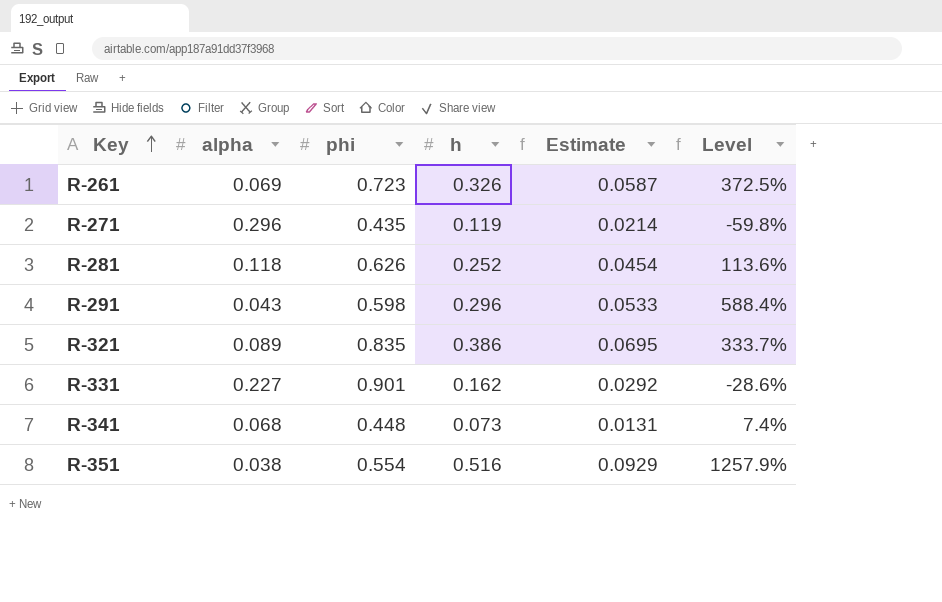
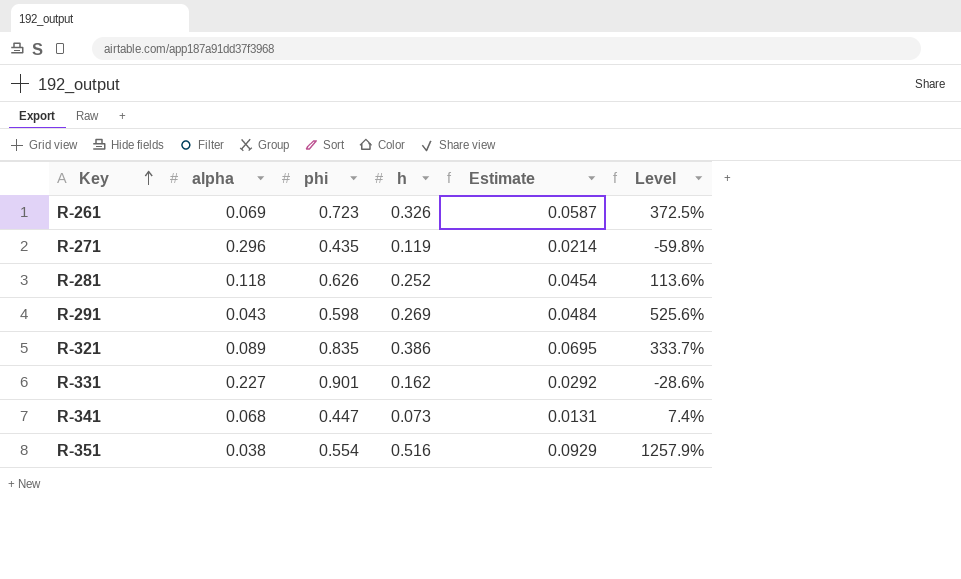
R-291 | h: 0.296 -> 0.269
R-291 | Estimate: 0.0533 -> 0.0484
R-291 | Level: 588.4% -> 525.6%
R-341 | phi: 0.448 -> 0.447

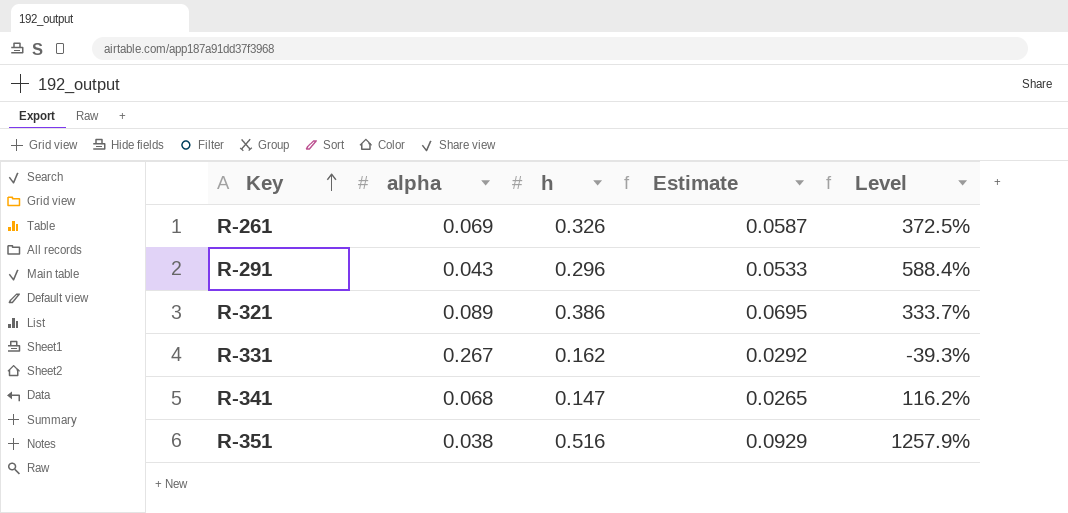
column phi | position: 3 -> none
row R-271: 0.296 | 0.435 | 0.119 | 0.0214 | -59.8% -> none
row R-281: 0.118 | 0.626 | 0.252 | 0.0454 | 113.6% -> none
R-291 | h: 0.269 -> 0.296
R-291 | Estimate: 0.0484 -> 0.0533
R-291 | Level: 525.6% -> 588.4%
R-331 | alpha: 0.227 -> 0.267
R-331 | Level: -28.6% -> -39.3%
R-341 | h: 0.073 -> 0.147
R-341 | Estimate: 0.0131 -> 0.0265
R-341 | Level: 7.4% -> 116.2%

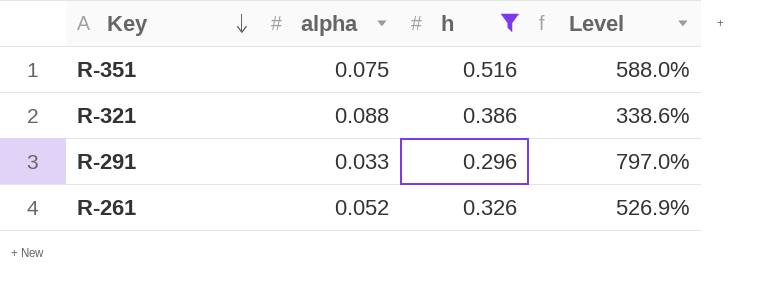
filter: none -> h >= 0.296
row order: Key ascending -> Key descending
column Estimate | formula: [h] * 0.18 -> none
R-351 | alpha: 0.038 -> 0.075
R-351 | Level: 1257.9% -> 588.0%
R-321 | alpha: 0.089 -> 0.088
R-321 | Level: 333.7% -> 338.6%
R-291 | alpha: 0.043 -> 0.033
R-291 | Level: 588.4% -> 797.0%
R-261 | alpha: 0.069 -> 0.052
R-261 | Level: 372.5% -> 526.9%

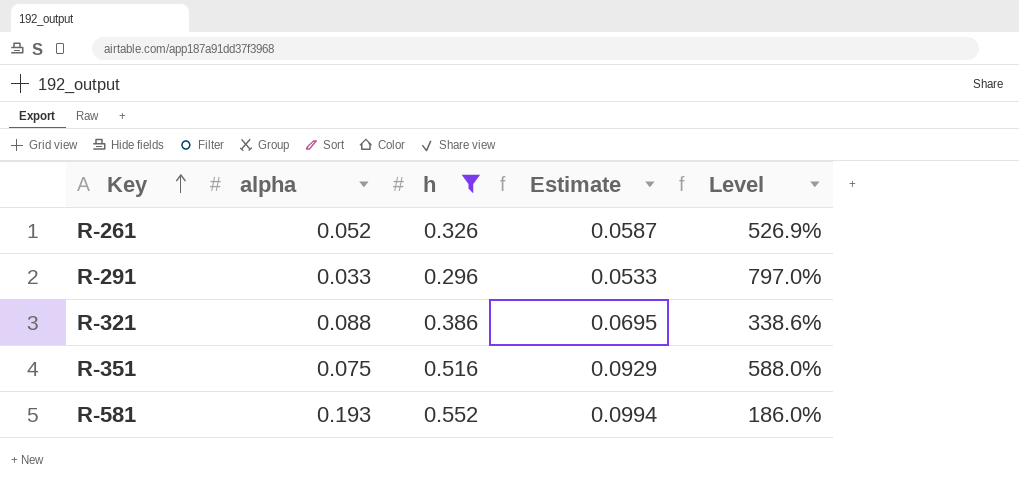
row order: Key descending -> Key ascending
column Estimate | formula: none -> [h] * 0.18
row R-581: none -> 0.193 | 0.552 | 0.0994 | 186.0%

